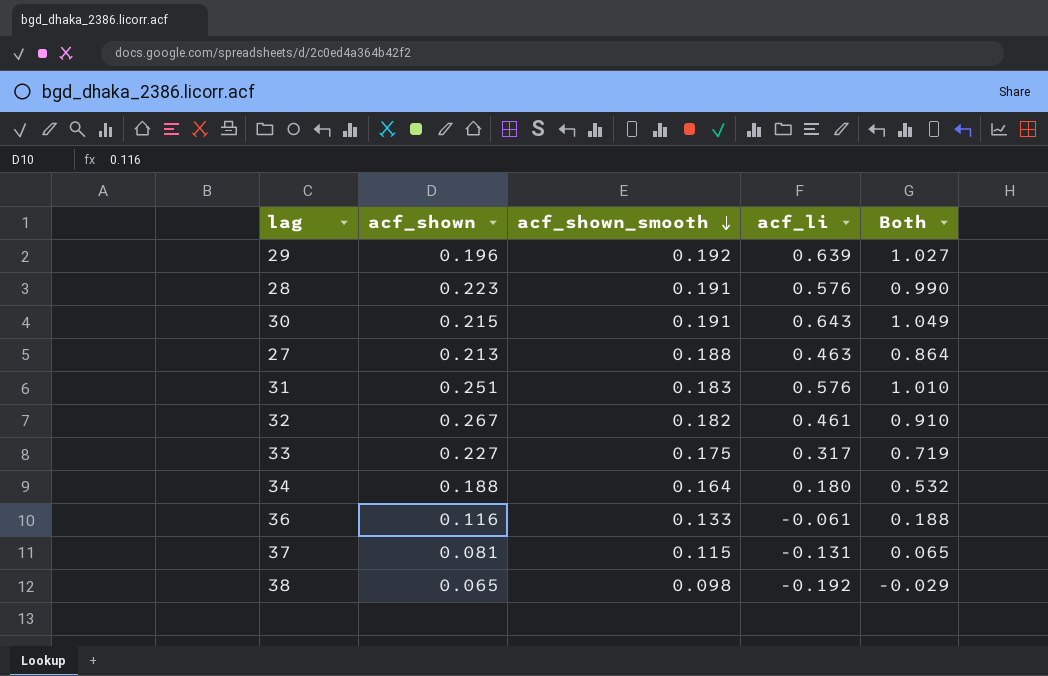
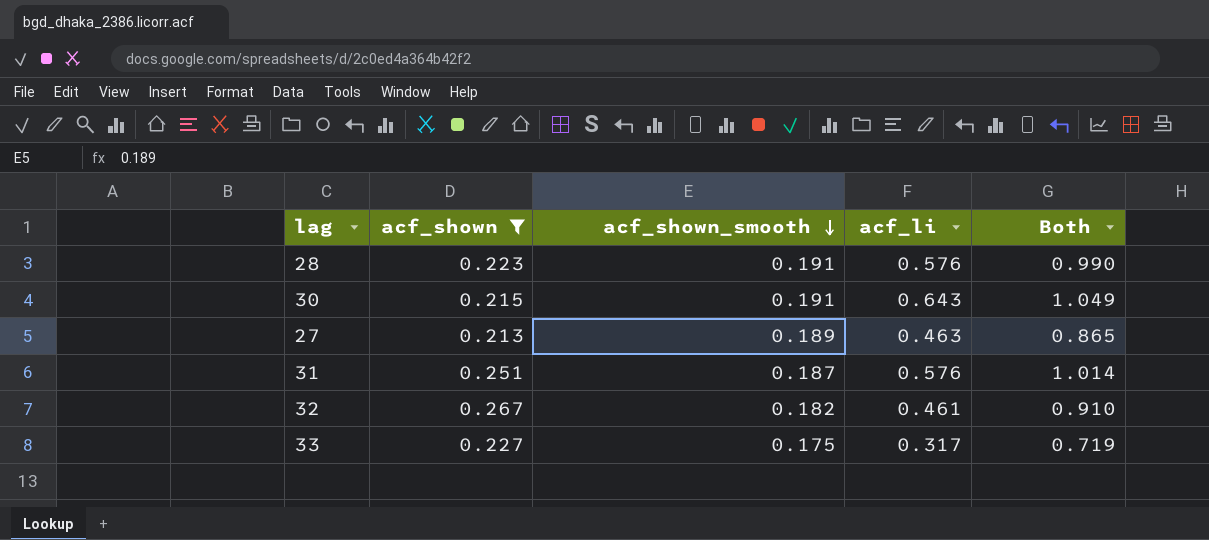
filter: none -> acf_shown >= 0.213
27 | acf_shown_smooth: 0.188 -> 0.189
27 | Both: 0.864 -> 0.865
31 | acf_shown_smooth: 0.183 -> 0.187
31 | Both: 1.010 -> 1.014

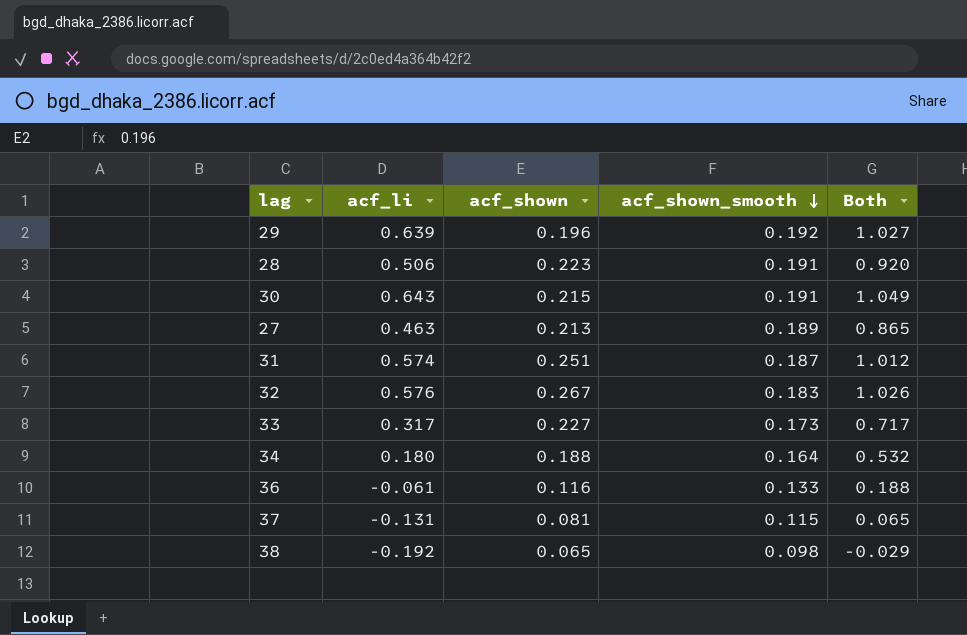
filter: acf_shown >= 0.213 -> none
column acf_li | position: 4 -> 2
28 | acf_li: 0.576 -> 0.506
28 | Both: 0.990 -> 0.920
31 | acf_li: 0.576 -> 0.574
31 | Both: 1.014 -> 1.012
32 | acf_li: 0.461 -> 0.576
32 | acf_shown_smooth: 0.182 -> 0.183
32 | Both: 0.910 -> 1.026
33 | acf_shown_smooth: 0.175 -> 0.173
33 | Both: 0.719 -> 0.717

